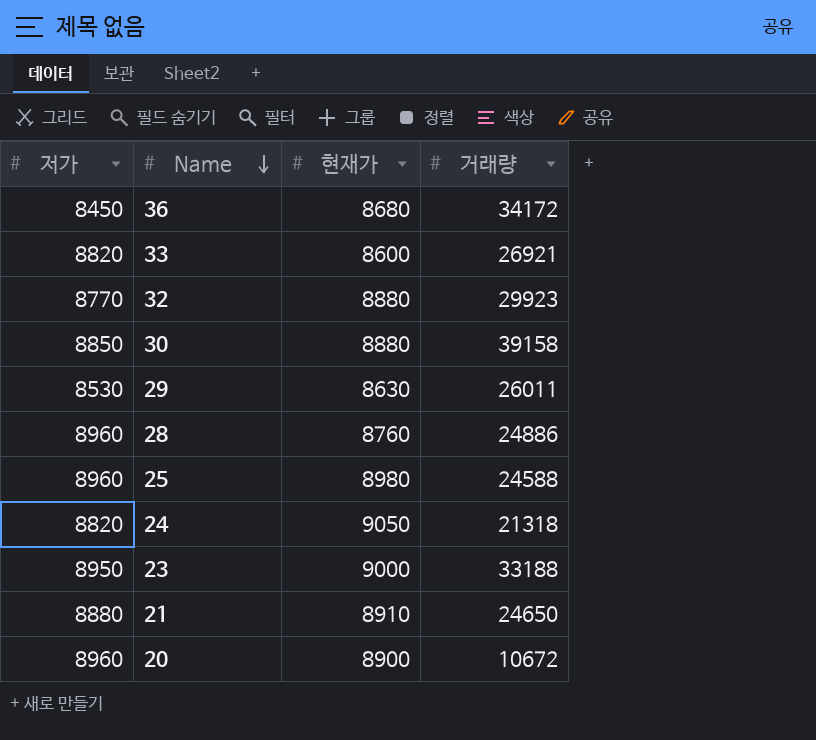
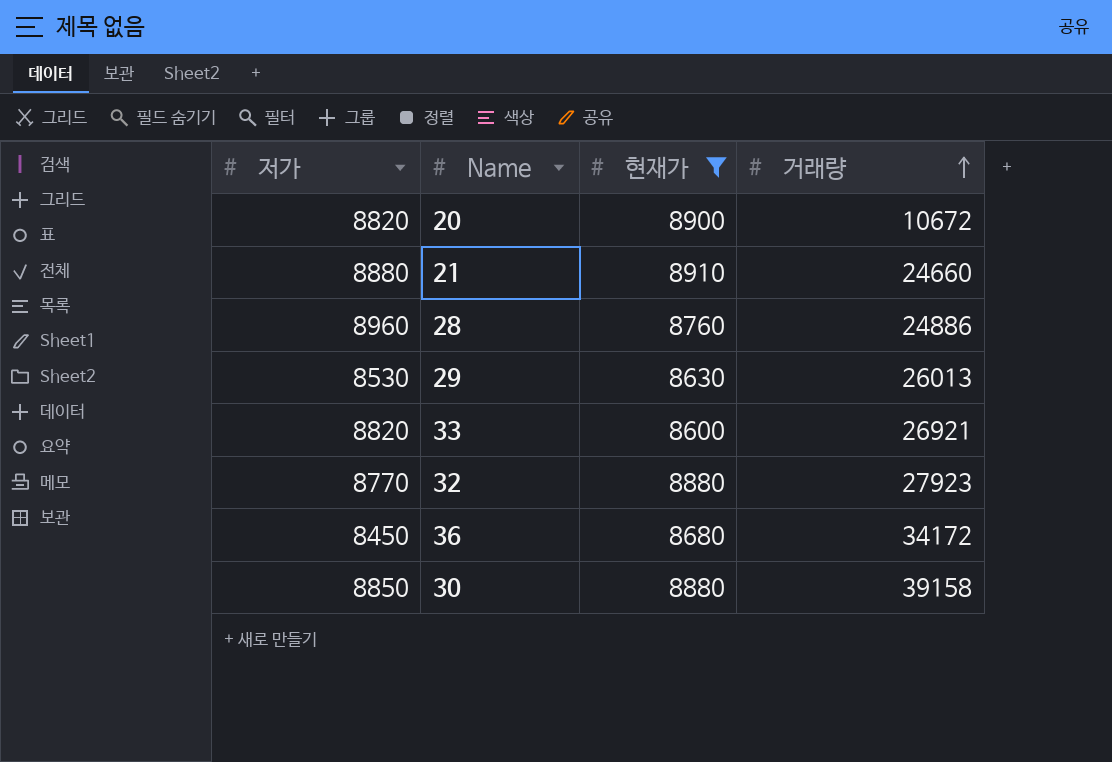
filter: none -> 현재가 <= 8910
row order: Name descending -> 거래량 ascending
20 | 저가: 8960 -> 8820
21 | 거래량: 24650 -> 24660
29 | 거래량: 26011 -> 26013
32 | 거래량: 29923 -> 27923

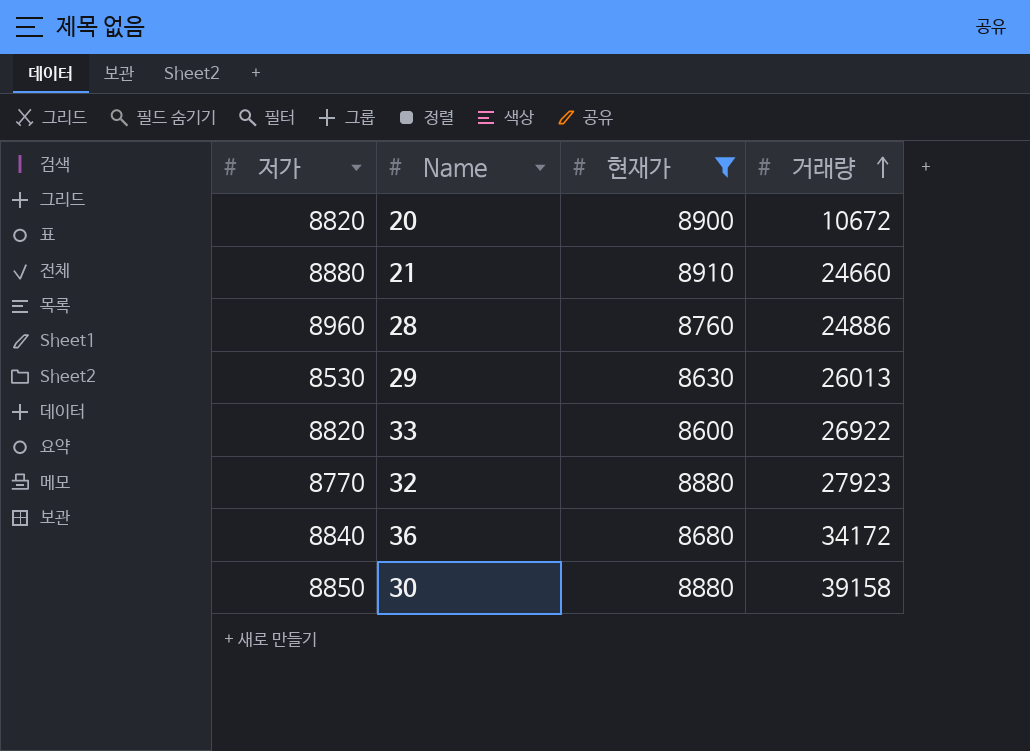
33 | 거래량: 26921 -> 26922
36 | 저가: 8450 -> 8840

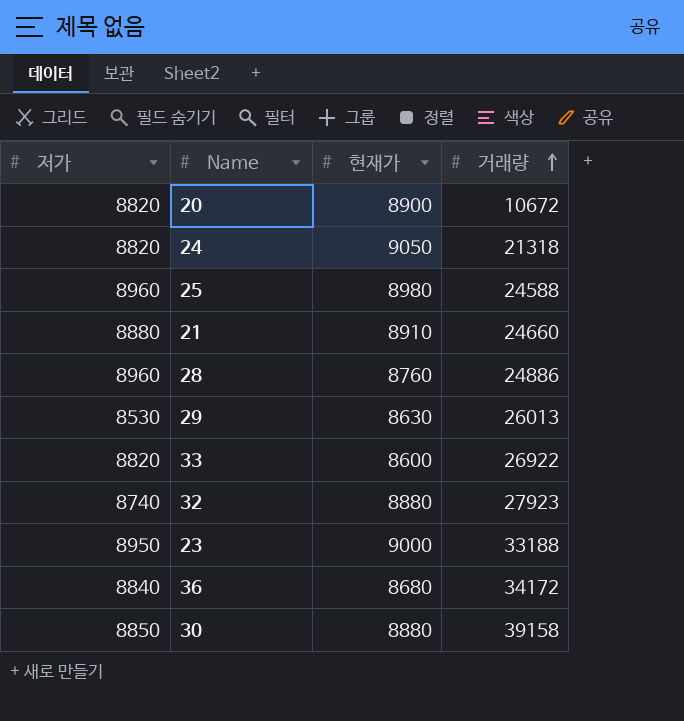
filter: 현재가 <= 8910 -> none
32 | 저가: 8770 -> 8740

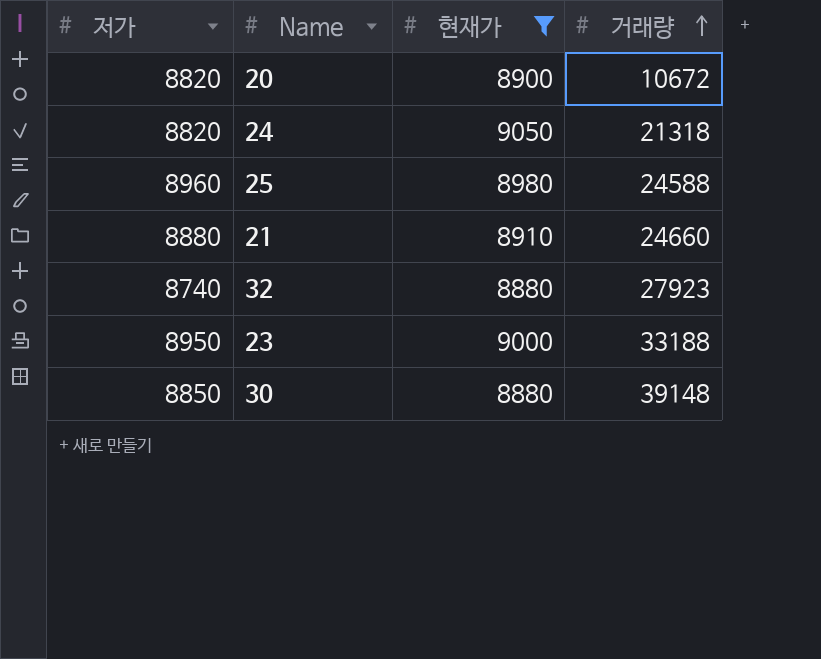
filter: none -> 현재가 >= 8880
30 | 거래량: 39158 -> 39148

